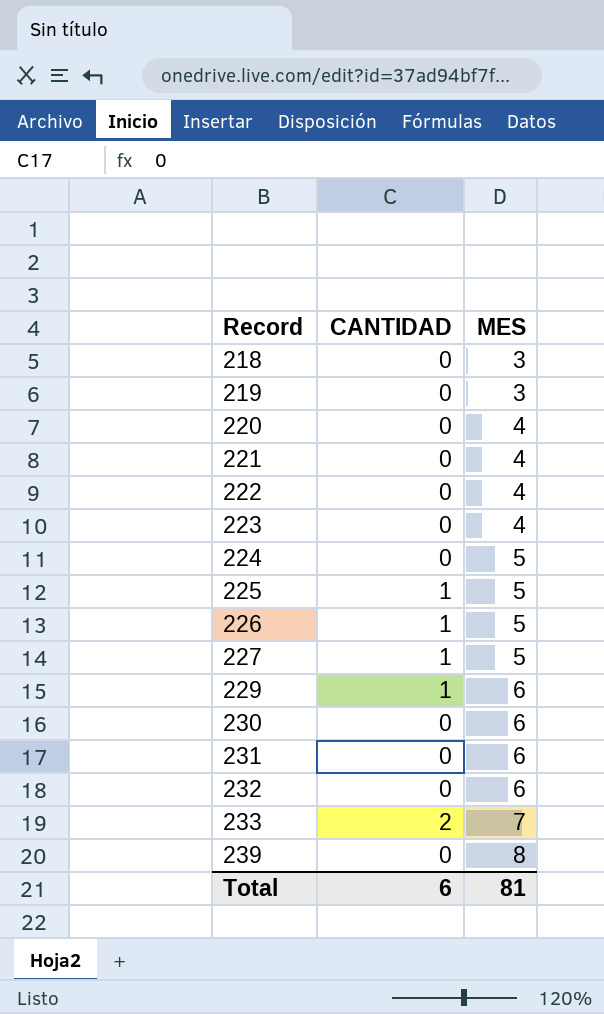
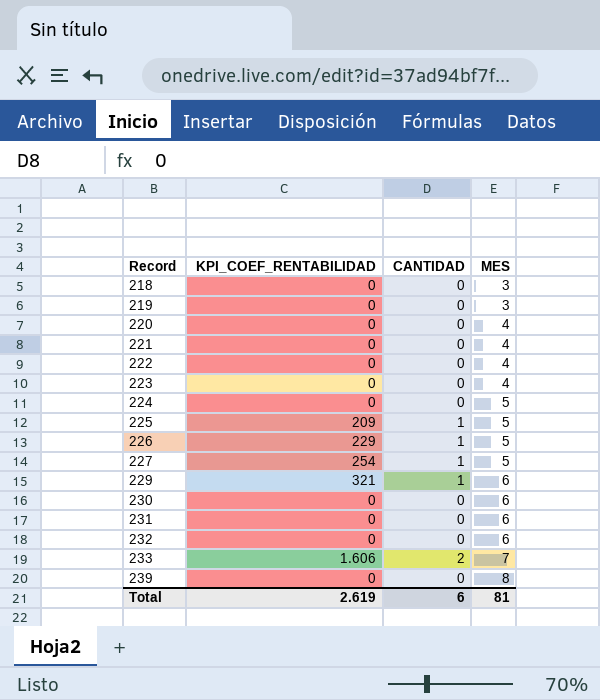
column KPI_COEF_RENTABILIDAD | position: none -> 2

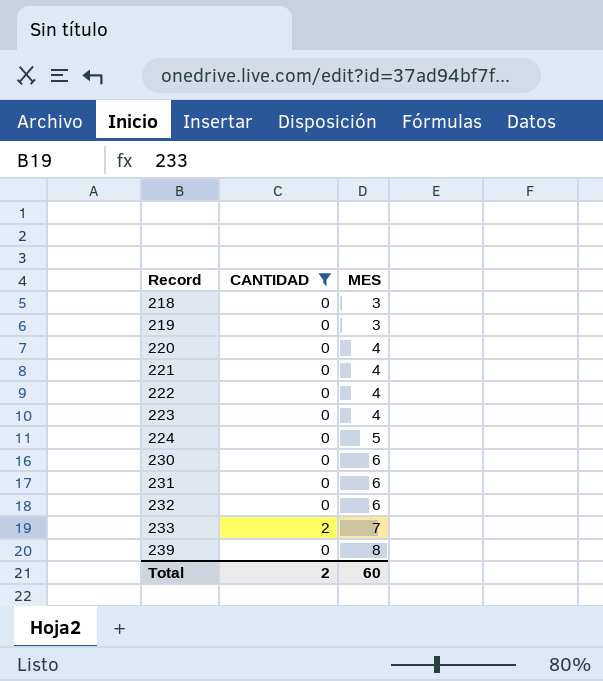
filter: none -> CANTIDAD != 1
column KPI_COEF_RENTABILIDAD | position: 2 -> none
Total | CANTIDAD: 6 -> 2
Total | MES: 81 -> 60

